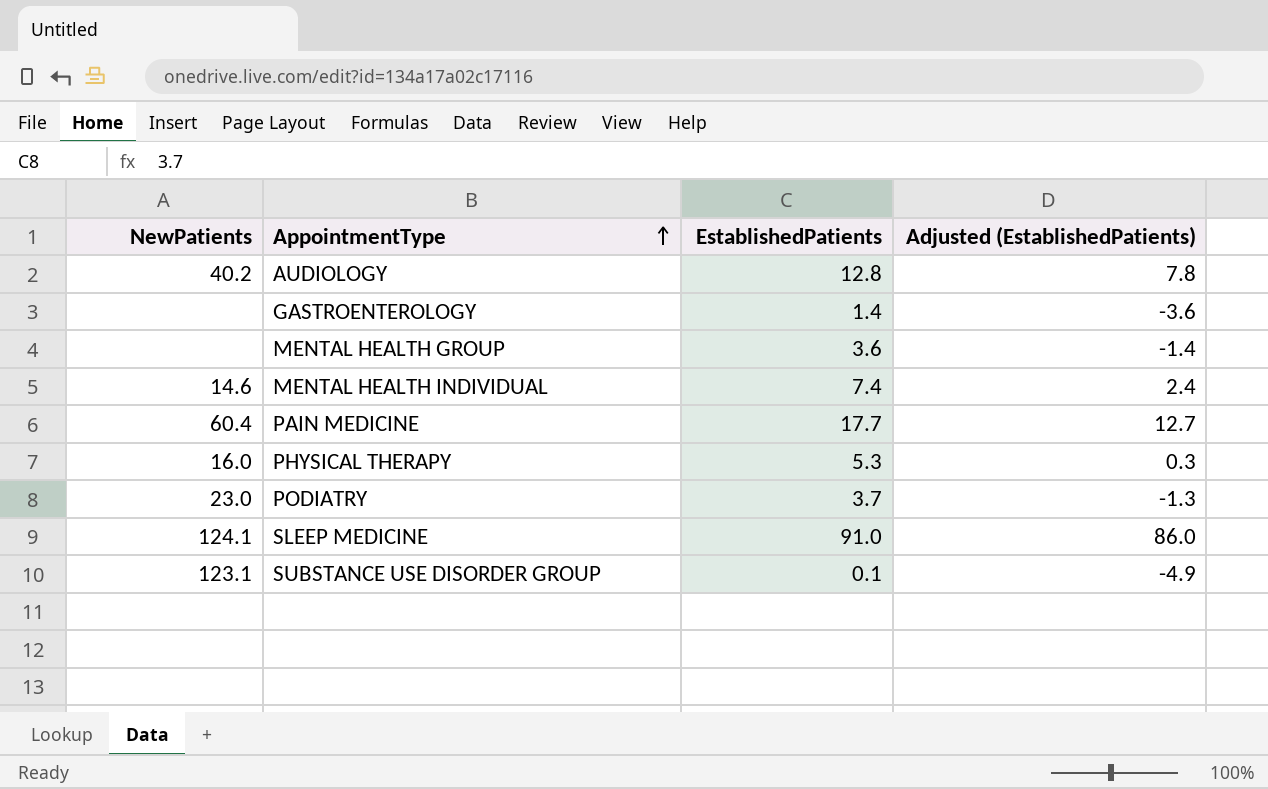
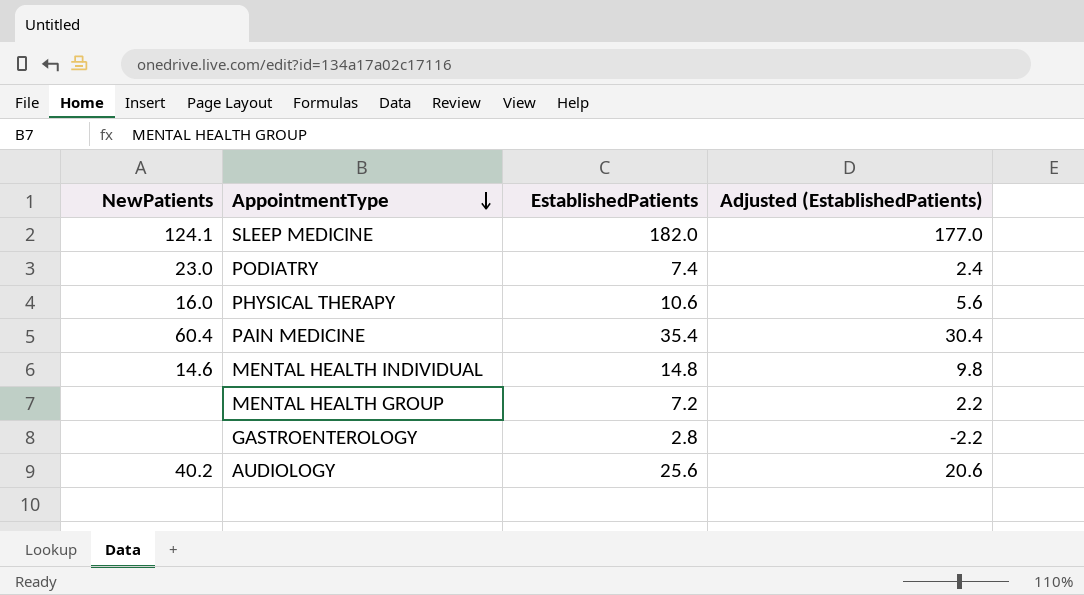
row order: AppointmentType ascending -> AppointmentType descending
row SUBSTANCE USE DISORDER GROUP: 123.1 | 0.1 | -4.9 -> none
SLEEP MEDICINE | EstablishedPatients: 91.0 -> 182.0
SLEEP MEDICINE | Adjusted (EstablishedPatients): 86.0 -> 177.0
PODIATRY | EstablishedPatients: 3.7 -> 7.4
PODIATRY | Adjusted (EstablishedPatients): -1.3 -> 2.4
PHYSICAL THERAPY | EstablishedPatients: 5.3 -> 10.6
PHYSICAL THERAPY | Adjusted (EstablishedPatients): 0.3 -> 5.6
PAIN MEDICINE | EstablishedPatients: 17.7 -> 35.4
PAIN MEDICINE | Adjusted (EstablishedPatients): 12.7 -> 30.4
MENTAL HEALTH INDIVIDUAL | EstablishedPatients: 7.4 -> 14.8
MENTAL HEALTH INDIVIDUAL | Adjusted (EstablishedPatients): 2.4 -> 9.8
MENTAL HEALTH GROUP | EstablishedPatients: 3.6 -> 7.2
MENTAL HEALTH GROUP | Adjusted (EstablishedPatients): -1.4 -> 2.2
GASTROENTEROLOGY | EstablishedPatients: 1.4 -> 2.8
GASTROENTEROLOGY | Adjusted (EstablishedPatients): -3.6 -> -2.2
AUDIOLOGY | EstablishedPatients: 12.8 -> 25.6
AUDIOLOGY | Adjusted (EstablishedPatients): 7.8 -> 20.6

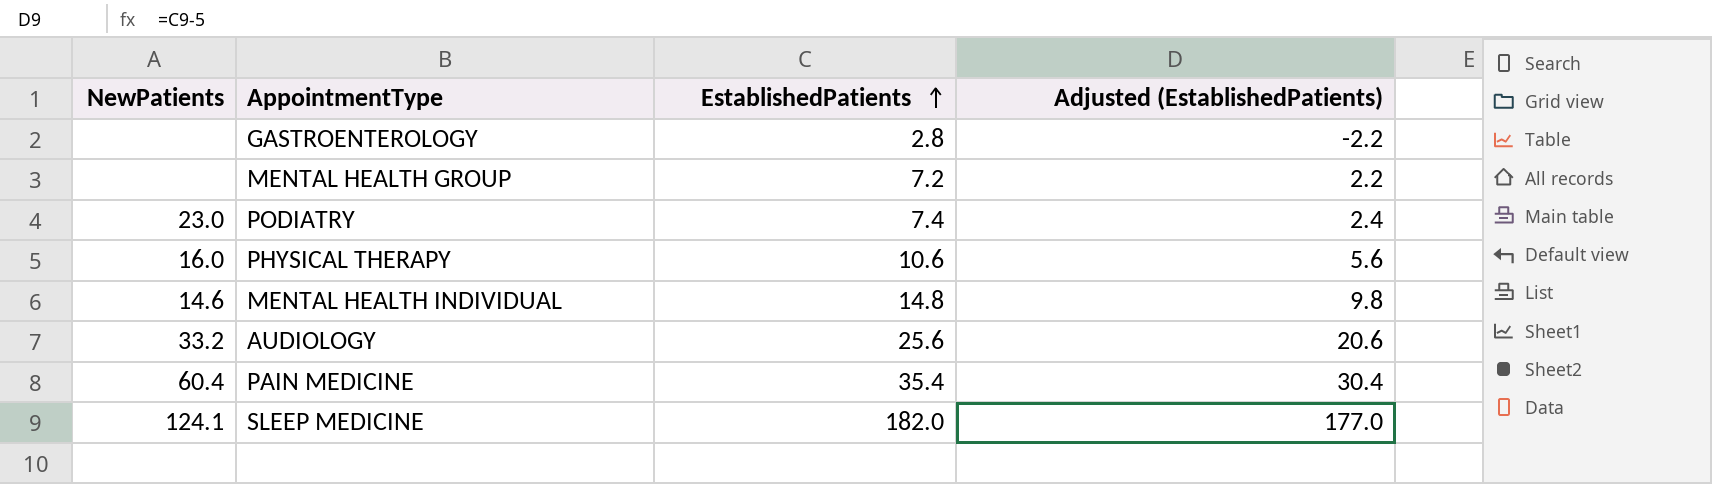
row order: AppointmentType descending -> EstablishedPatients ascending
AUDIOLOGY | NewPatients: 40.2 -> 33.2

